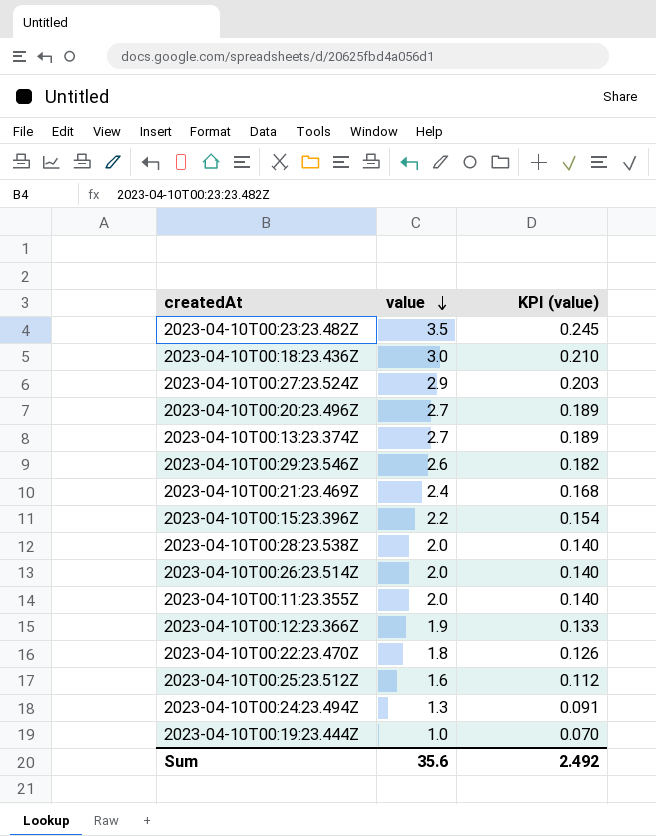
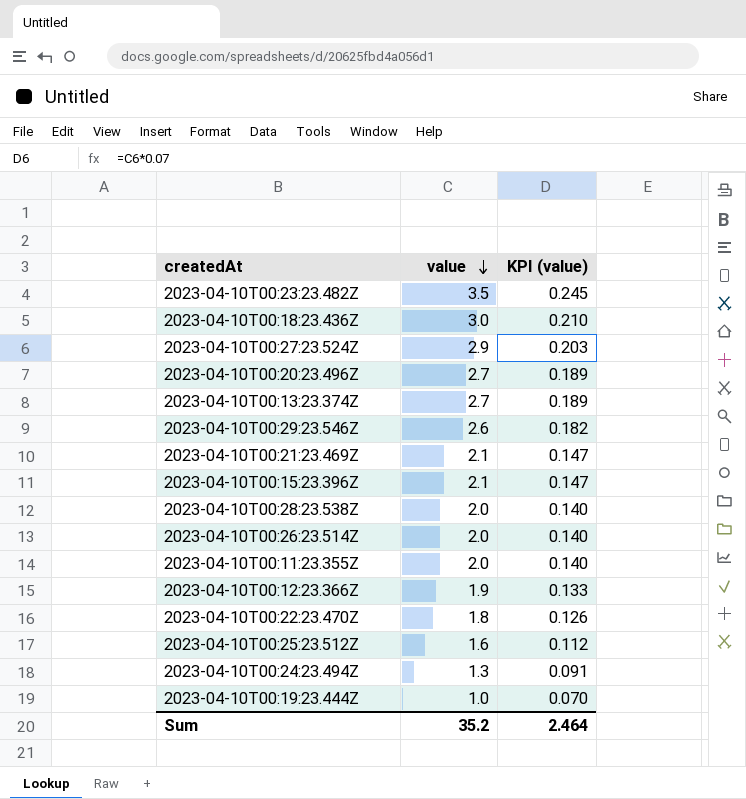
2023-04-10T00:21:23.469Z | value: 2.4 -> 2.1
2023-04-10T00:21:23.469Z | KPI (value): 0.168 -> 0.147
2023-04-10T00:15:23.396Z | value: 2.2 -> 2.1
2023-04-10T00:15:23.396Z | KPI (value): 0.154 -> 0.147
Sum | value: 35.6 -> 35.2
Sum | KPI (value): 2.492 -> 2.464

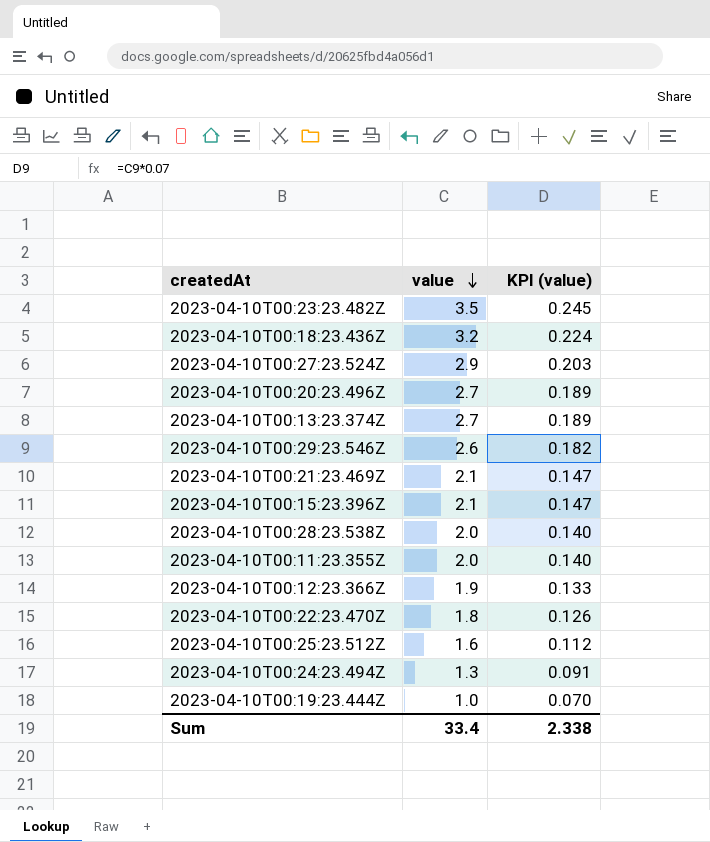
row 2023-04-10T00:26:23.514Z: 2.0 | 0.140 -> none
2023-04-10T00:18:23.436Z | value: 3.0 -> 3.2
2023-04-10T00:18:23.436Z | KPI (value): 0.210 -> 0.224
Sum | value: 35.2 -> 33.4
Sum | KPI (value): 2.464 -> 2.338

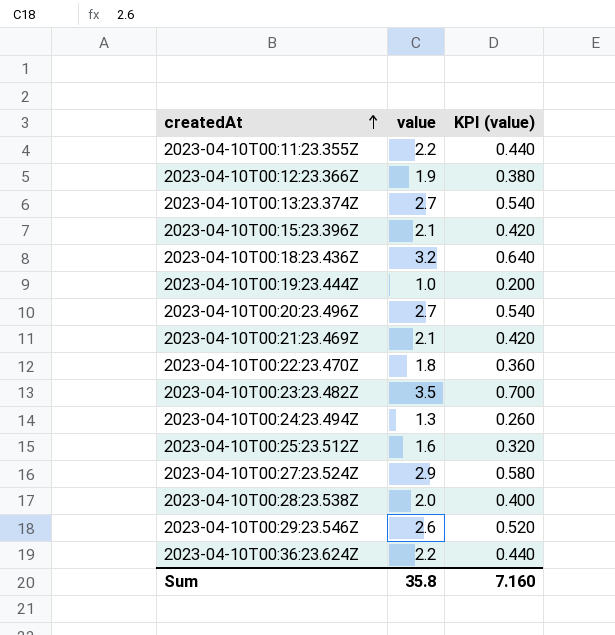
row order: value descending -> createdAt ascending
column KPI (value) | formula: [value] * 0.07 -> [value] * 0.2
2023-04-10T00:11:23.355Z | value: 2.0 -> 2.2
row 2023-04-10T00:36:23.624Z: none -> 2.2 | 0.440
Sum | value: 33.4 -> 35.8
Sum | KPI (value): 2.338 -> 7.160

